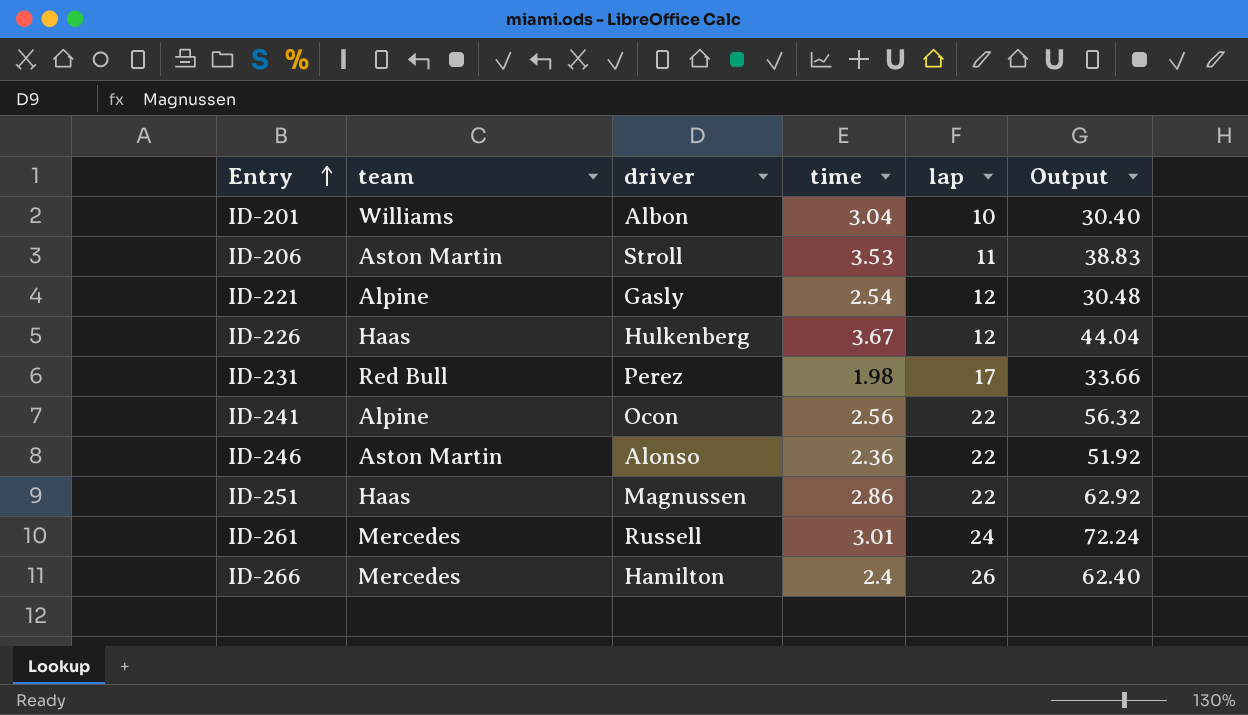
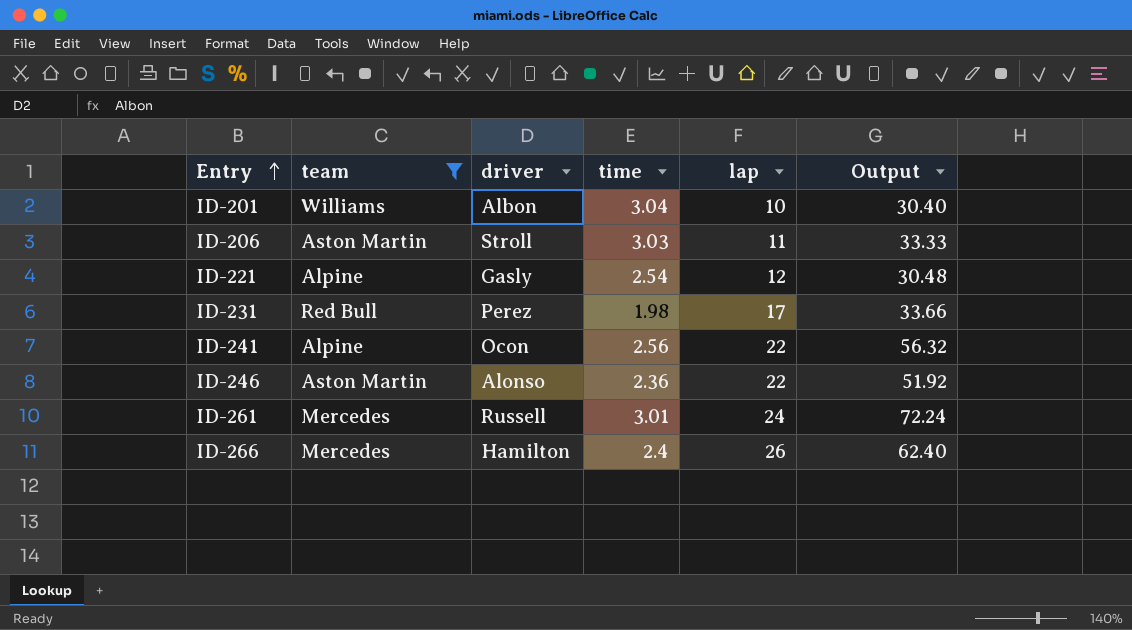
filter: none -> team != Haas
ID-206 | time: 3.53 -> 3.03
ID-206 | Output: 38.83 -> 33.33

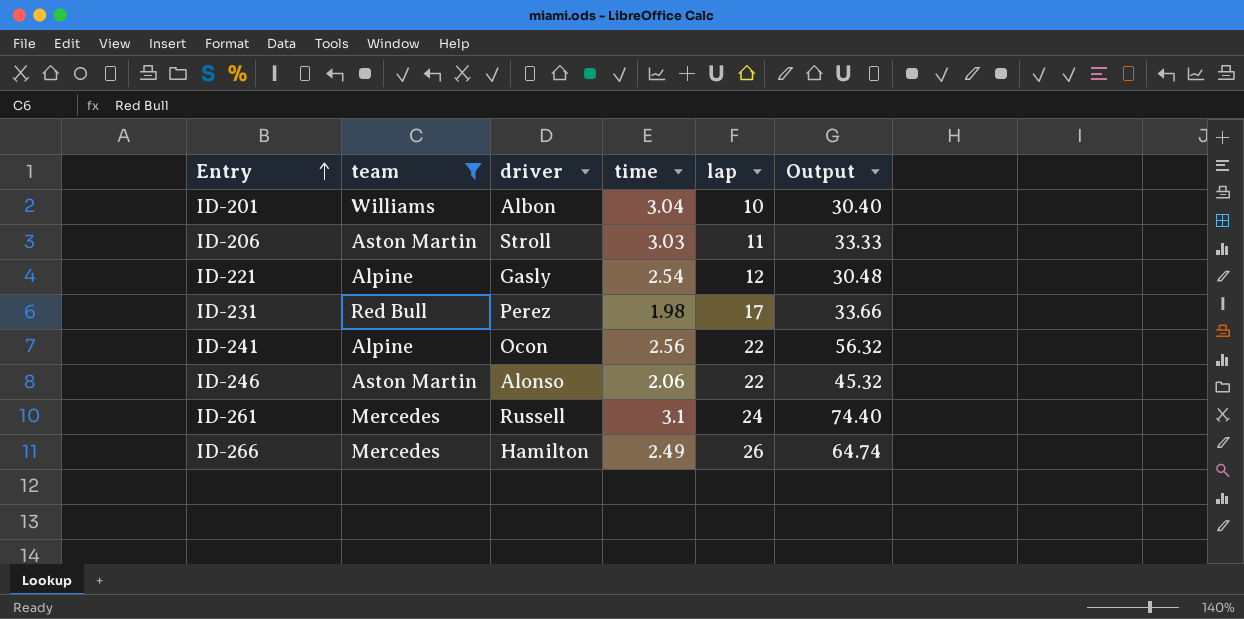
ID-246 | time: 2.36 -> 2.06
ID-246 | Output: 51.92 -> 45.32
ID-261 | time: 3.01 -> 3.1
ID-261 | Output: 72.24 -> 74.40
ID-266 | time: 2.4 -> 2.49
ID-266 | Output: 62.40 -> 64.74

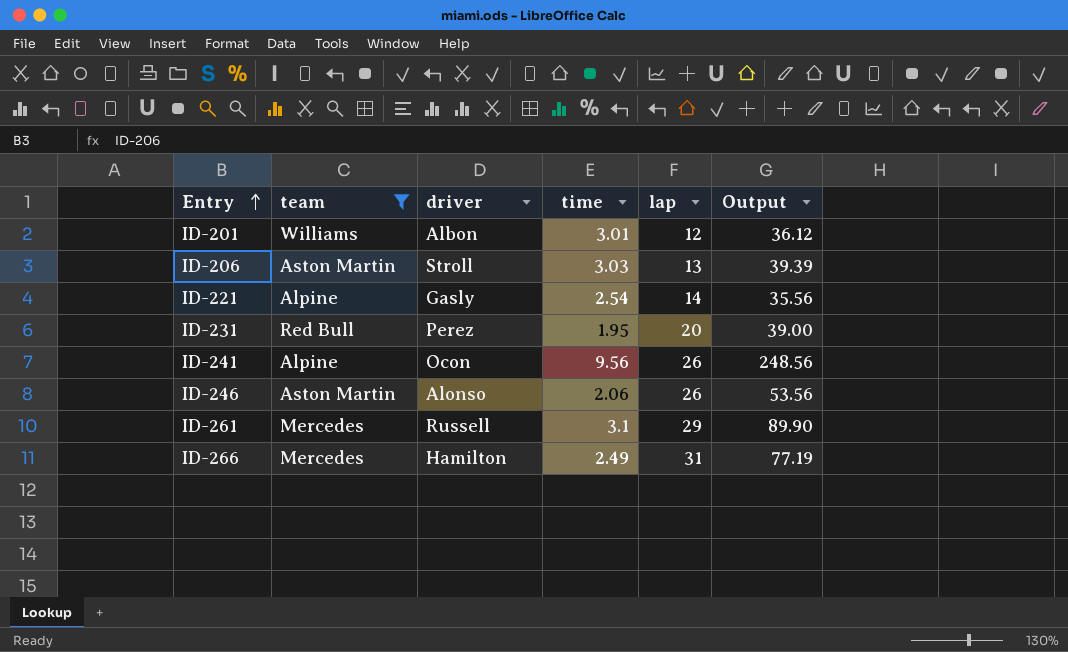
ID-201 | time: 3.04 -> 3.01
ID-201 | lap: 10 -> 12
ID-201 | Output: 30.40 -> 36.12
ID-206 | lap: 11 -> 13
ID-206 | Output: 33.33 -> 39.39
ID-221 | lap: 12 -> 14
ID-221 | Output: 30.48 -> 35.56
ID-231 | time: 1.98 -> 1.95
ID-231 | lap: 17 -> 20
ID-231 | Output: 33.66 -> 39.00
ID-241 | time: 2.56 -> 9.56
ID-241 | lap: 22 -> 26
ID-241 | Output: 56.32 -> 248.56
ID-246 | lap: 22 -> 26
ID-246 | Output: 45.32 -> 53.56
ID-261 | lap: 24 -> 29
ID-261 | Output: 74.40 -> 89.90
ID-266 | lap: 26 -> 31
ID-266 | Output: 64.74 -> 77.19

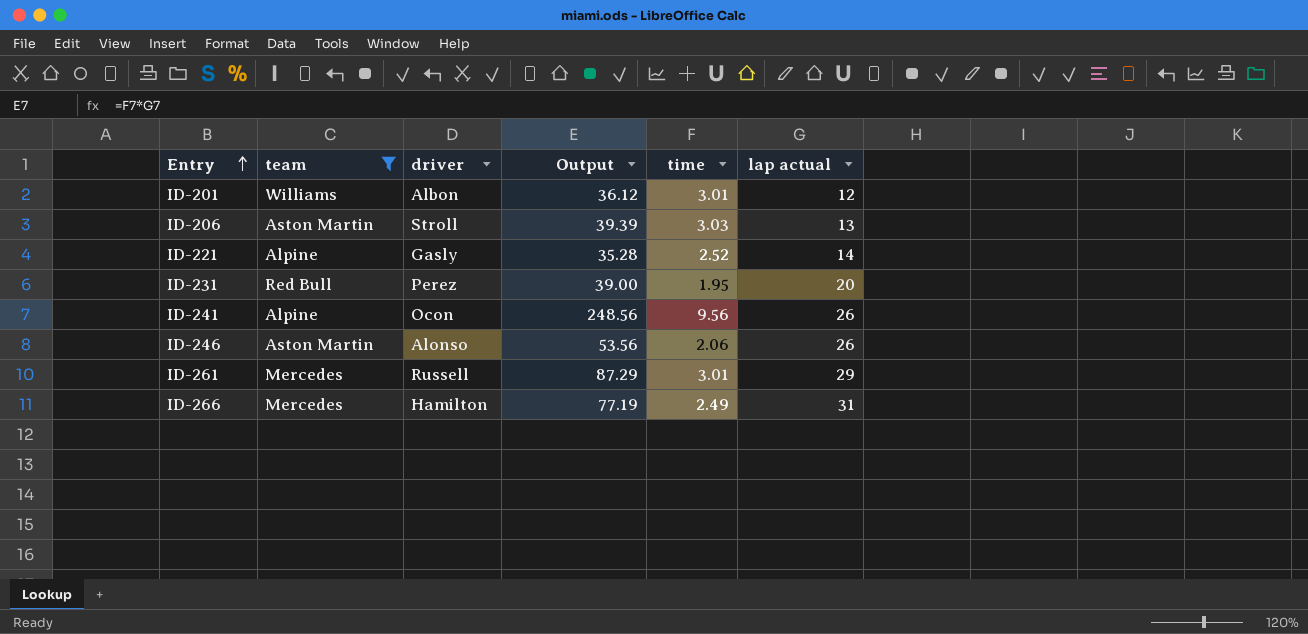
column Output | position: 6 -> 4
column name: lap -> lap actual
ID-221 | Output: 35.56 -> 35.28
ID-221 | time: 2.54 -> 2.52
ID-261 | Output: 89.90 -> 87.29
ID-261 | time: 3.1 -> 3.01

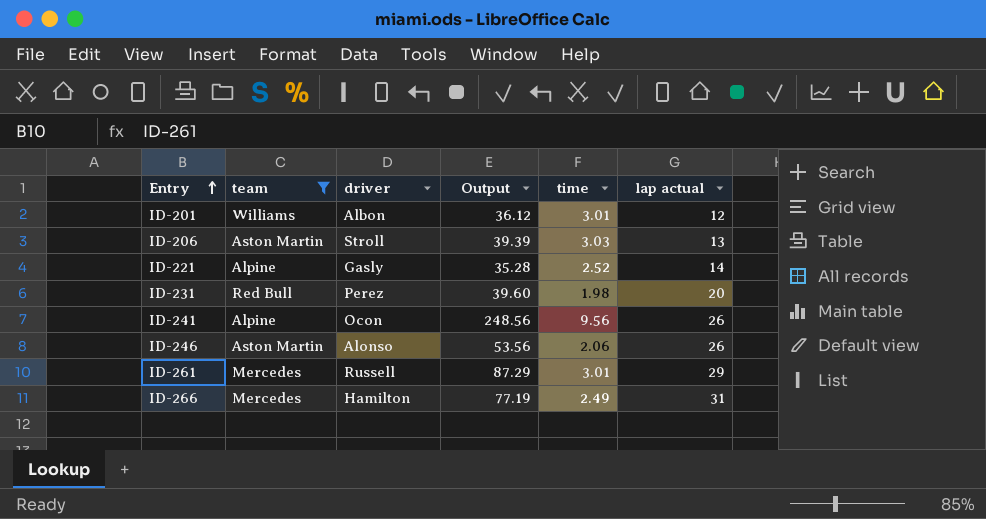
ID-231 | Output: 39.00 -> 39.60
ID-231 | time: 1.95 -> 1.98

